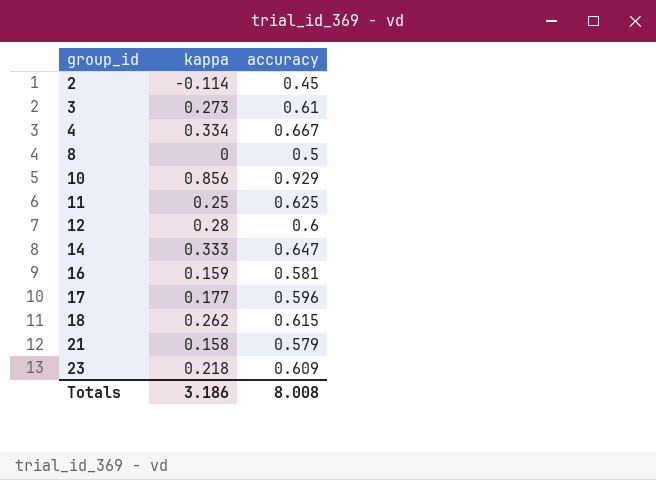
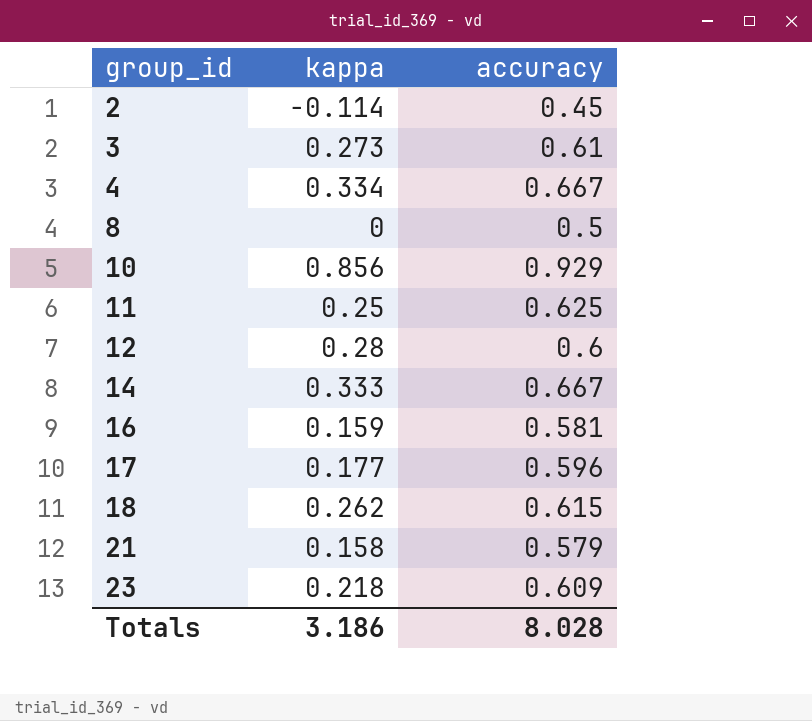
14 | accuracy: 0.647 -> 0.667
Totals | accuracy: 8.008 -> 8.028

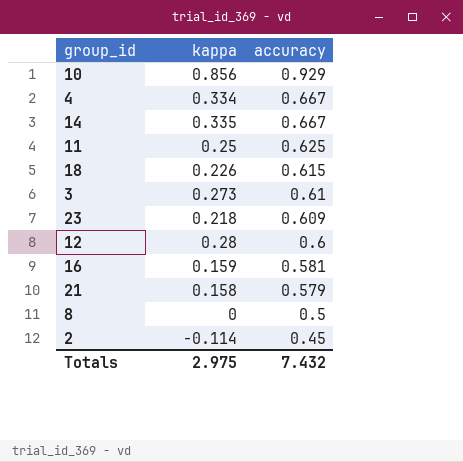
row order: group_id ascending -> accuracy descending
row 17: 0.177 | 0.596 -> none
14 | kappa: 0.333 -> 0.335
18 | kappa: 0.262 -> 0.226
Totals | kappa: 3.186 -> 2.975
Totals | accuracy: 8.028 -> 7.432

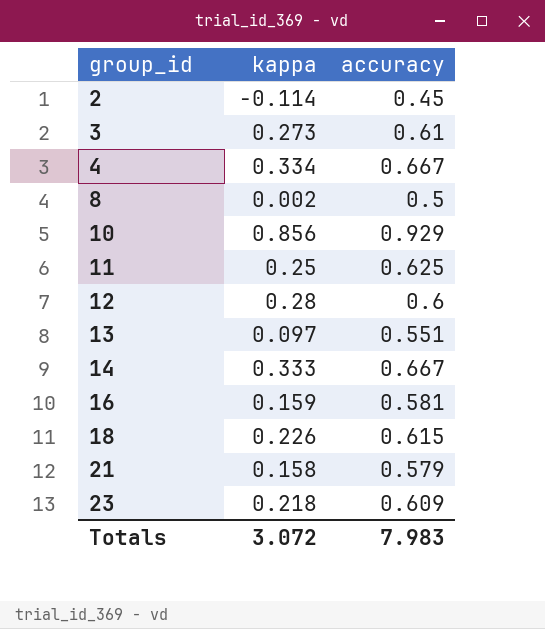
row order: accuracy descending -> group_id ascending
8 | kappa: 0 -> 0.002
row 13: none -> 0.097 | 0.551
14 | kappa: 0.335 -> 0.333
Totals | kappa: 2.975 -> 3.072
Totals | accuracy: 7.432 -> 7.983

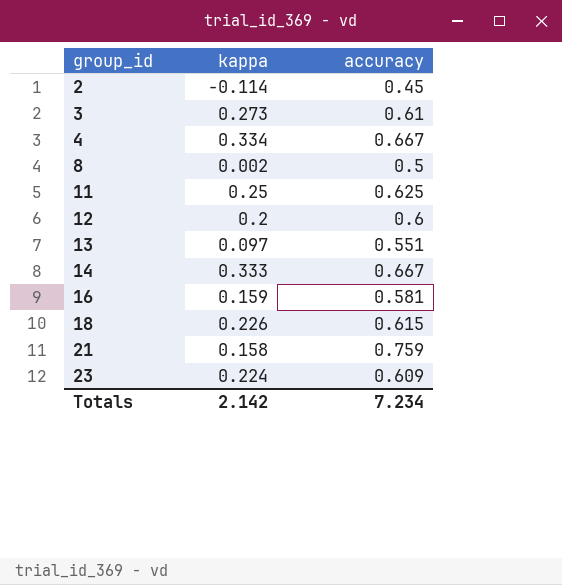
row 10: 0.856 | 0.929 -> none
12 | kappa: 0.28 -> 0.2
21 | accuracy: 0.579 -> 0.759
23 | kappa: 0.218 -> 0.224
Totals | kappa: 3.072 -> 2.142
Totals | accuracy: 7.983 -> 7.234

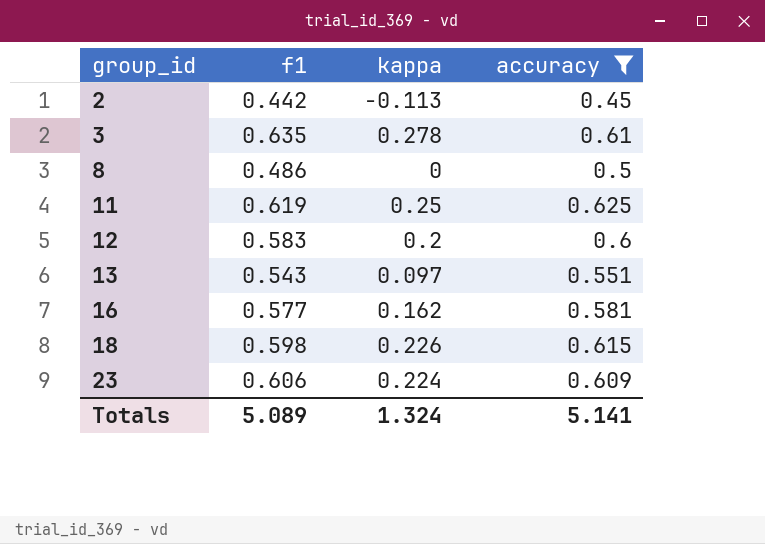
filter: none -> accuracy <= 0.625
column f1 | position: none -> 2
2 | kappa: -0.114 -> -0.113
3 | kappa: 0.273 -> 0.278
8 | kappa: 0.002 -> 0
16 | kappa: 0.159 -> 0.162
Totals | kappa: 2.142 -> 1.324
Totals | accuracy: 7.234 -> 5.141

